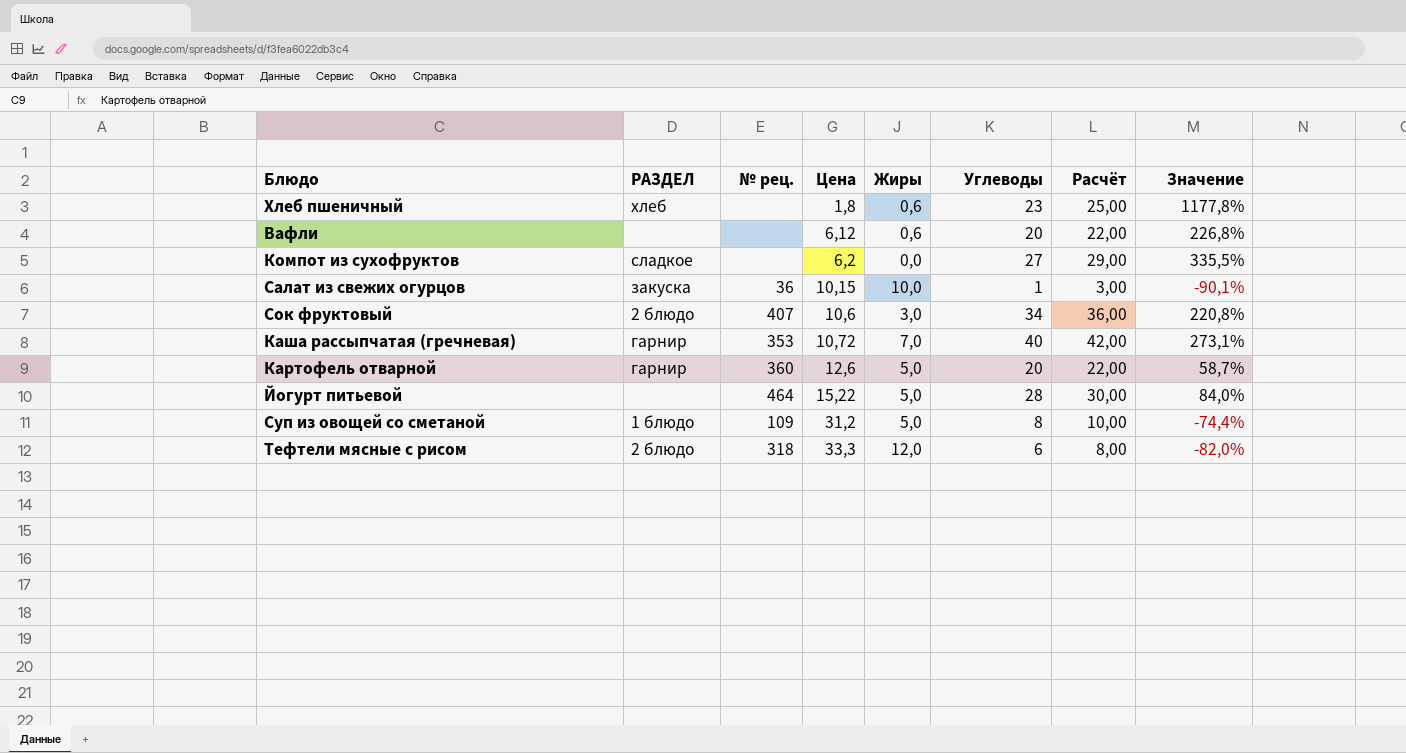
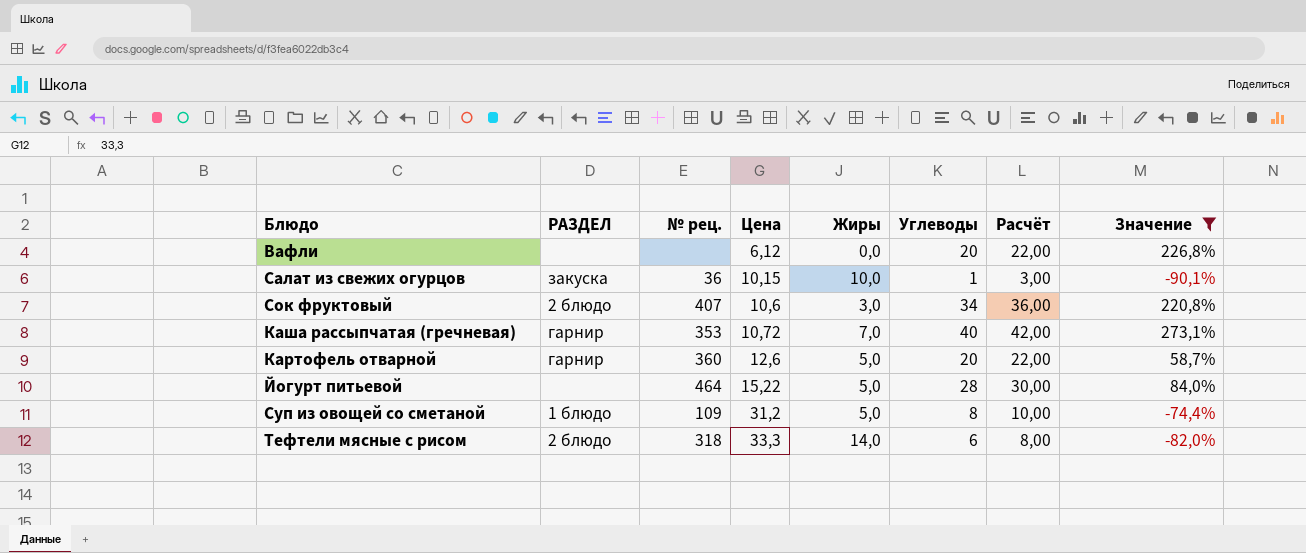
filter: none -> Значение <= 273,1%
Вафли | Жиры: 0,6 -> 0,0
Тефтели мясные с рисом | Жиры: 12,0 -> 14,0

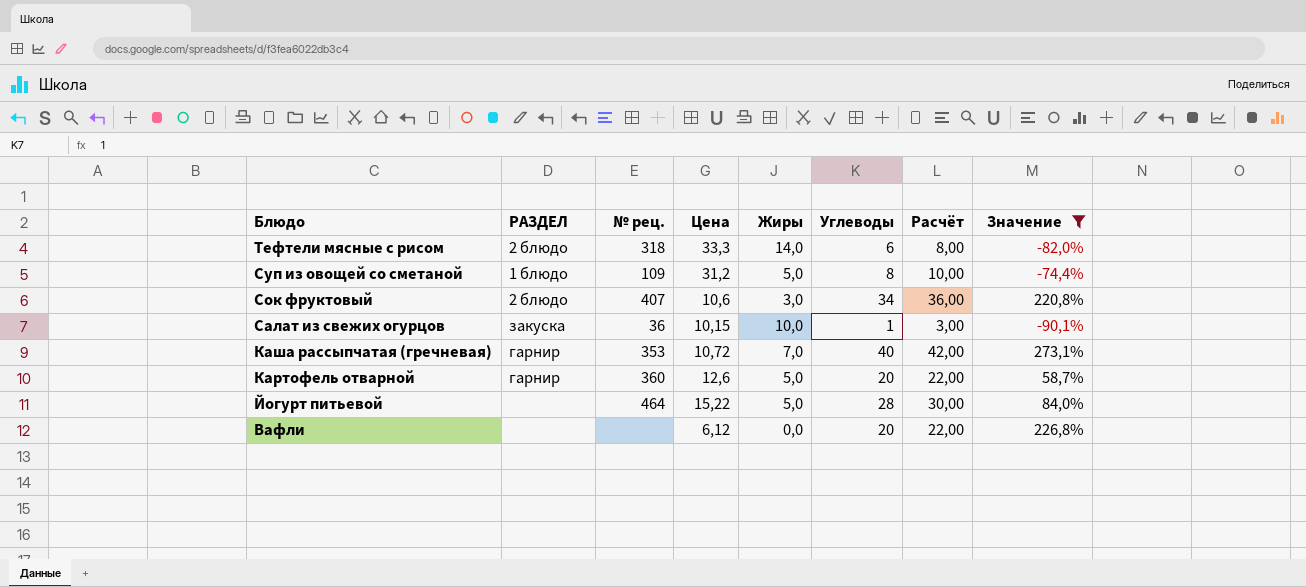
row order: Цена ascending -> Блюдо descending

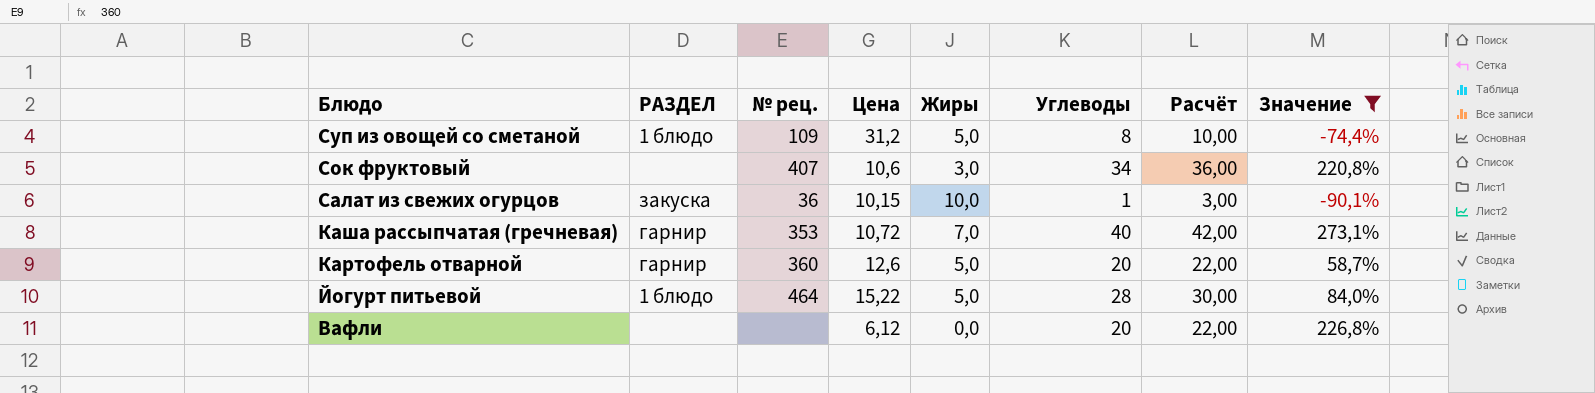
row Тефтели мясные с рисом: 2 блюдо | 318 | 33,3 | 14,0 | 6 | 8,00 | -82,0% -> none
Сок фруктовый | РАЗДЕЛ: 2 блюдо -> none
Йогурт питьевой | РАЗДЕЛ: none -> 1 блюдо

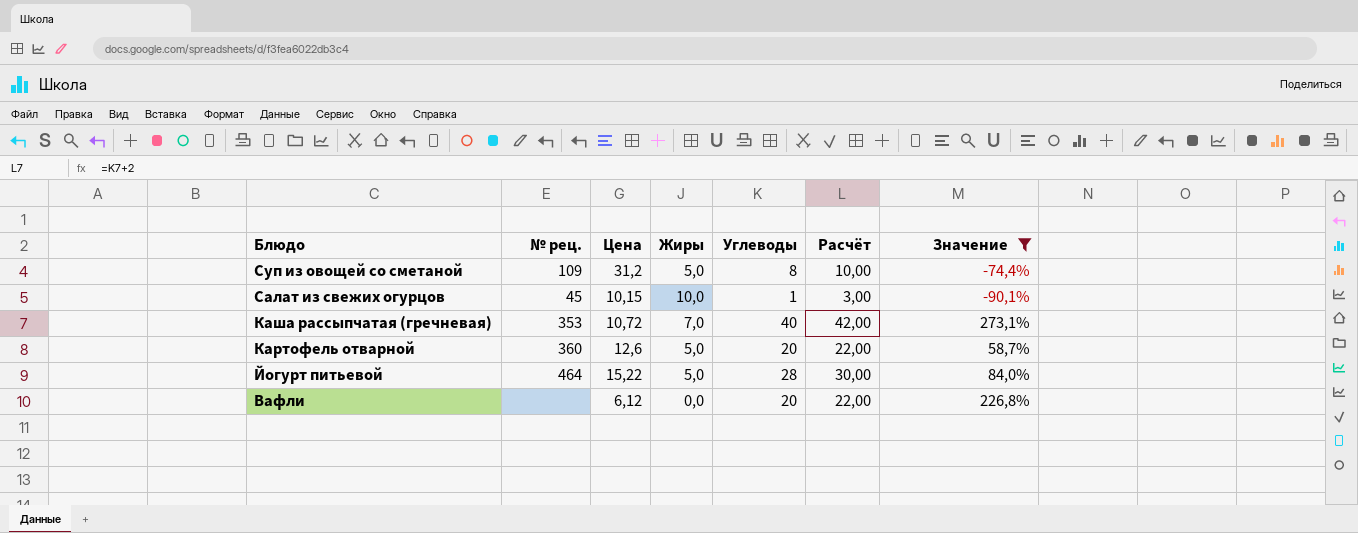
column РАЗДЕЛ | position: 2 -> none
row Сок фруктовый: none | 407 | 10,6 | 3,0 | 34 | 36,00 | 220,8% -> none
Салат из свежих огурцов | № рец.: 36 -> 45

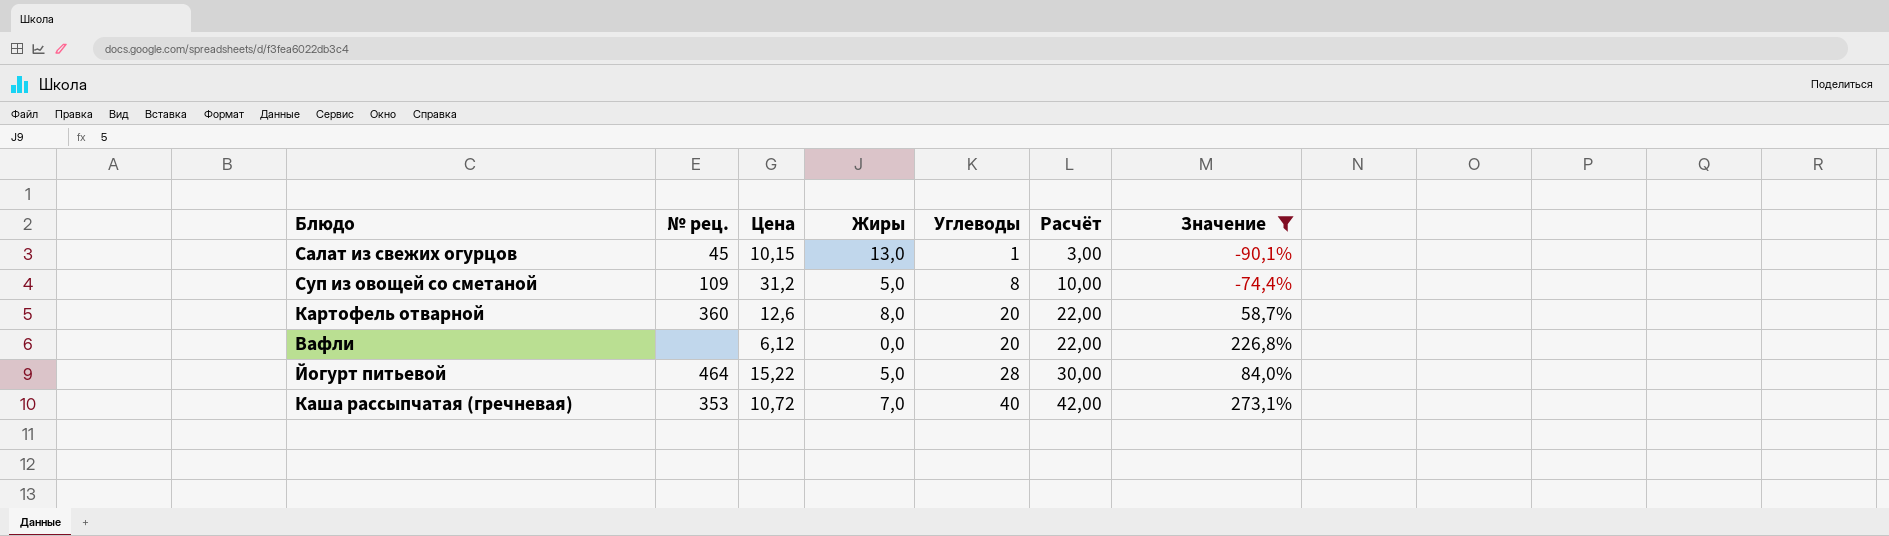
row order: Блюдо descending -> Углеводы ascending
Салат из свежих огурцов | Жиры: 10,0 -> 13,0
Картофель отварной | Жиры: 5,0 -> 8,0

